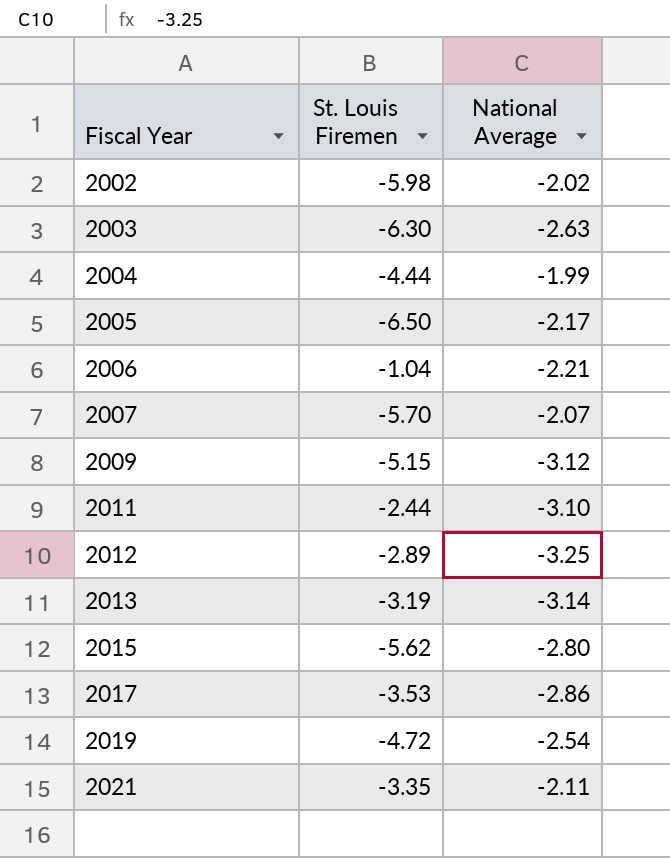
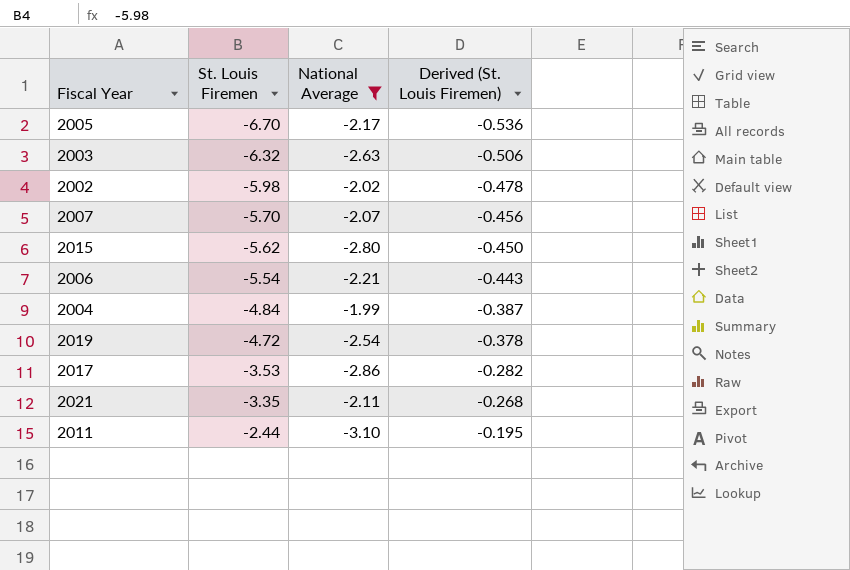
filter: none -> National Average >= -3.10
row order: Fiscal Year ascending -> St. Louis Firemen ascending
column Derived (St. Louis Firemen) | formula: none -> [St. Louis Firemen] * 0.08
2005 | St. Louis Firemen: -6.50 -> -6.70
2003 | St. Louis Firemen: -6.30 -> -6.32
2006 | St. Louis Firemen: -1.04 -> -5.54
2004 | St. Louis Firemen: -4.44 -> -4.84

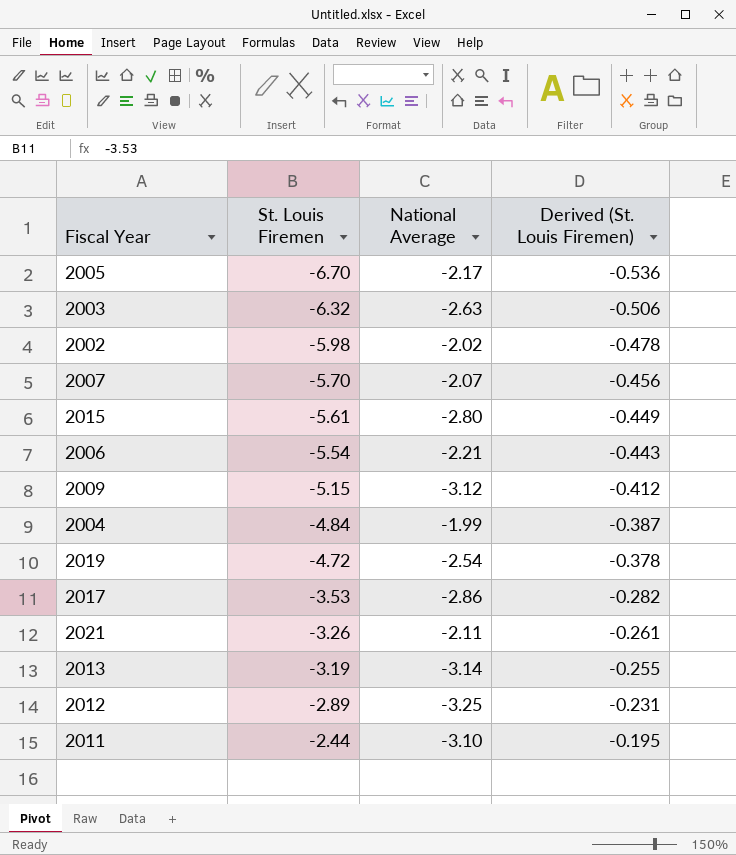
filter: National Average >= -3.10 -> none
2015 | St. Louis Firemen: -5.62 -> -5.61
2015 | Derived (St. Louis Firemen): -0.450 -> -0.449
2021 | St. Louis Firemen: -3.35 -> -3.26
2021 | Derived (St. Louis Firemen): -0.268 -> -0.261

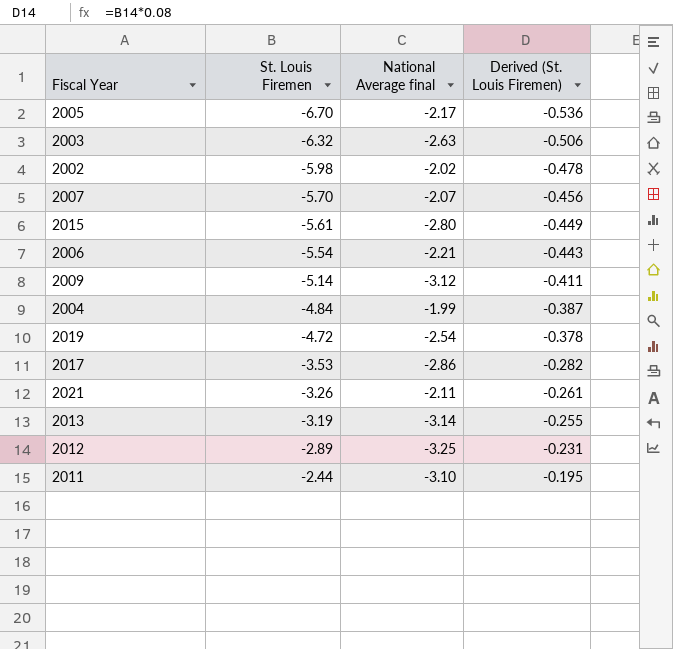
column name: National Average -> National Average final
2009 | St. Louis Firemen: -5.15 -> -5.14
2009 | Derived (St. Louis Firemen): -0.412 -> -0.411

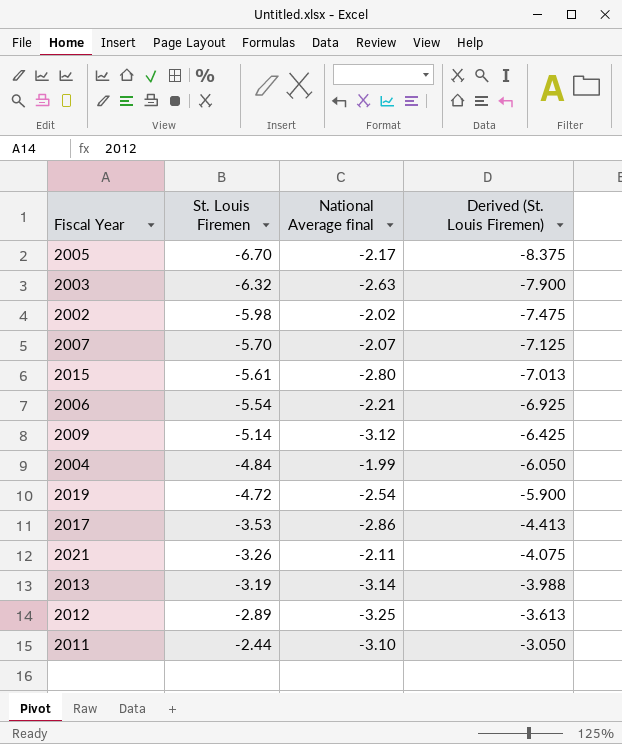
column Derived (St. Louis Firemen) | formula: [St. Louis Firemen] * 0.08 -> [St. Louis Firemen] * 1.25

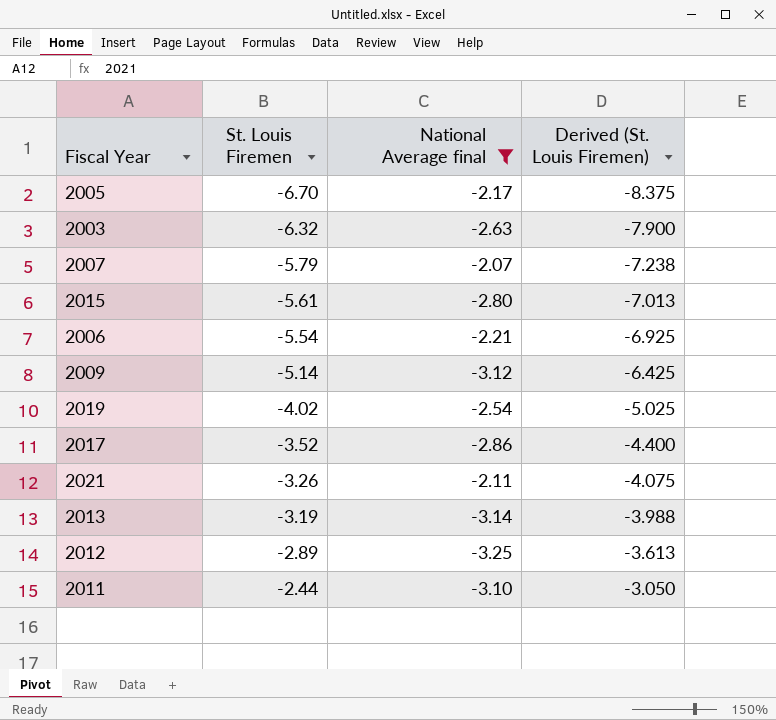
filter: none -> National Average final <= -2.07
2007 | St. Louis Firemen: -5.70 -> -5.79
2007 | Derived (St. Louis Firemen): -7.125 -> -7.238
2019 | St. Louis Firemen: -4.72 -> -4.02
2019 | Derived (St. Louis Firemen): -5.900 -> -5.025
2017 | St. Louis Firemen: -3.53 -> -3.52
2017 | Derived (St. Louis Firemen): -4.413 -> -4.400

